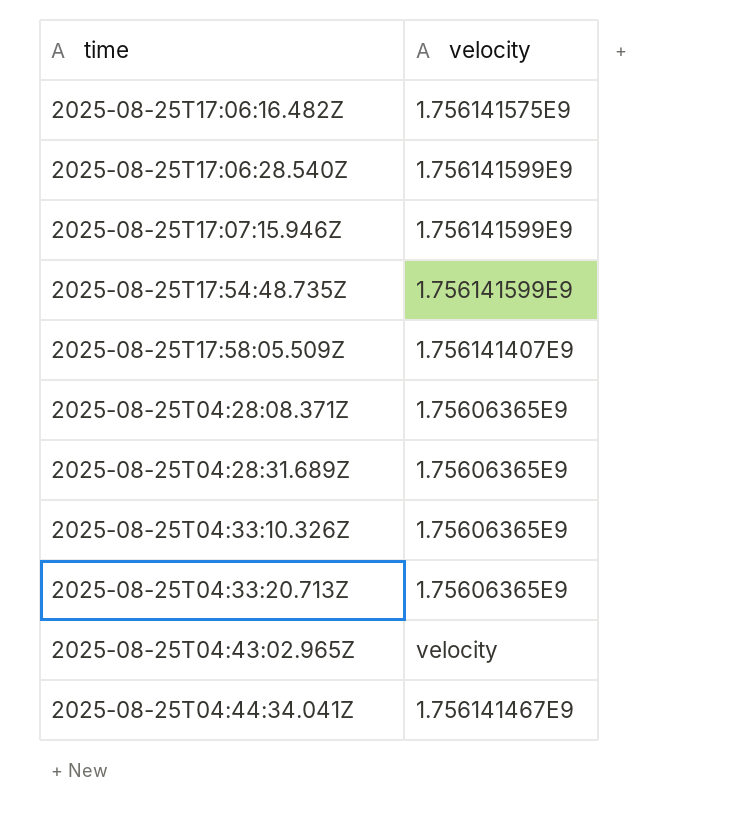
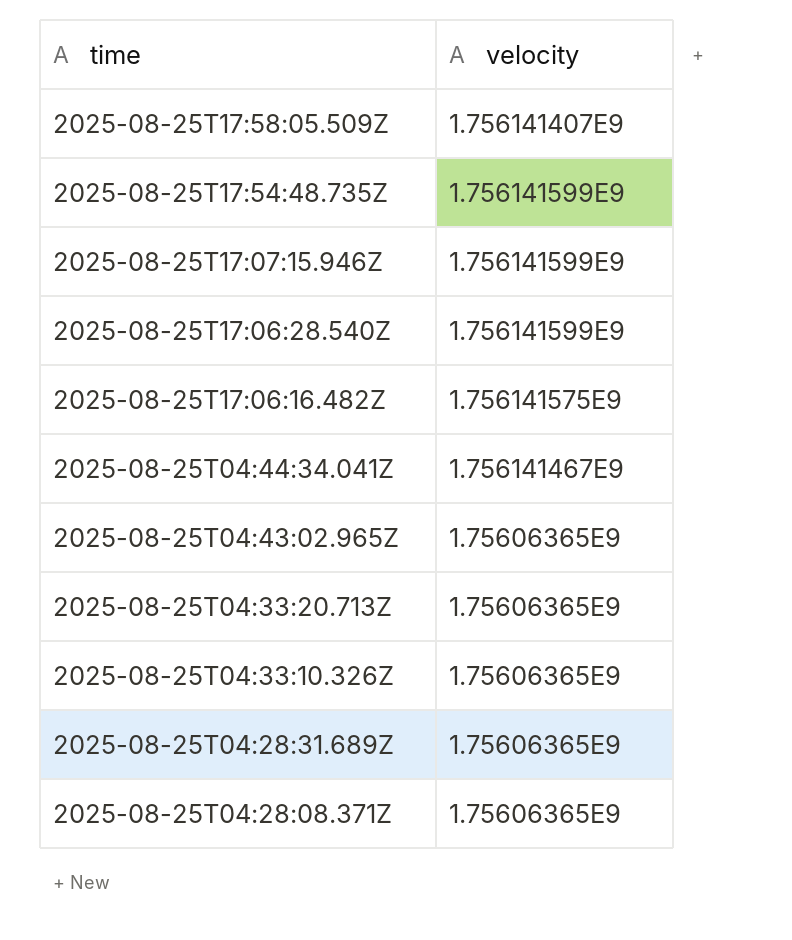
row order: none -> time descending
2025-08-25T04:43:02.965Z | velocity: velocity -> 1.75606365E9

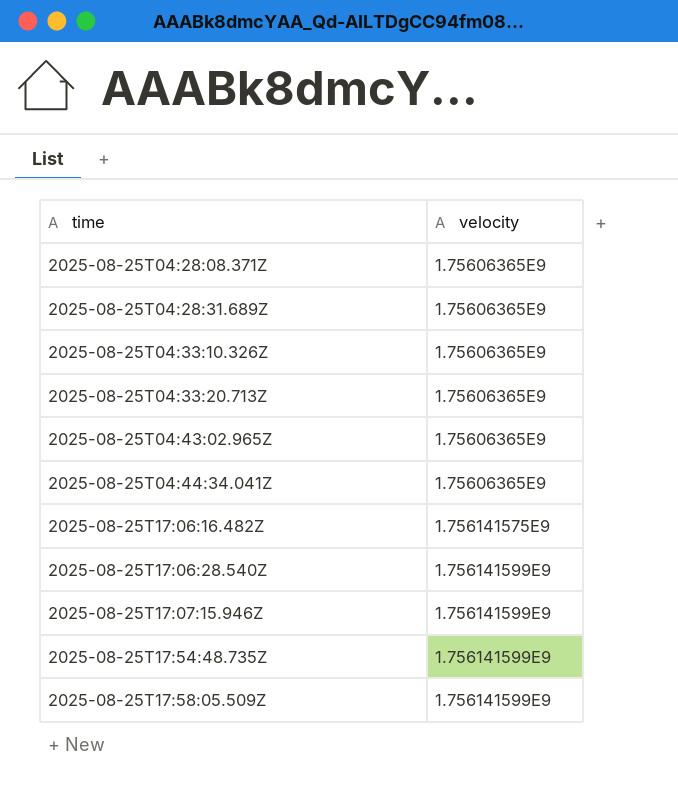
row order: time descending -> time ascending
2025-08-25T04:44:34.041Z | velocity: 1.756141467E9 -> 1.75606365E9
2025-08-25T17:58:05.509Z | velocity: 1.756141407E9 -> 1.756141599E9

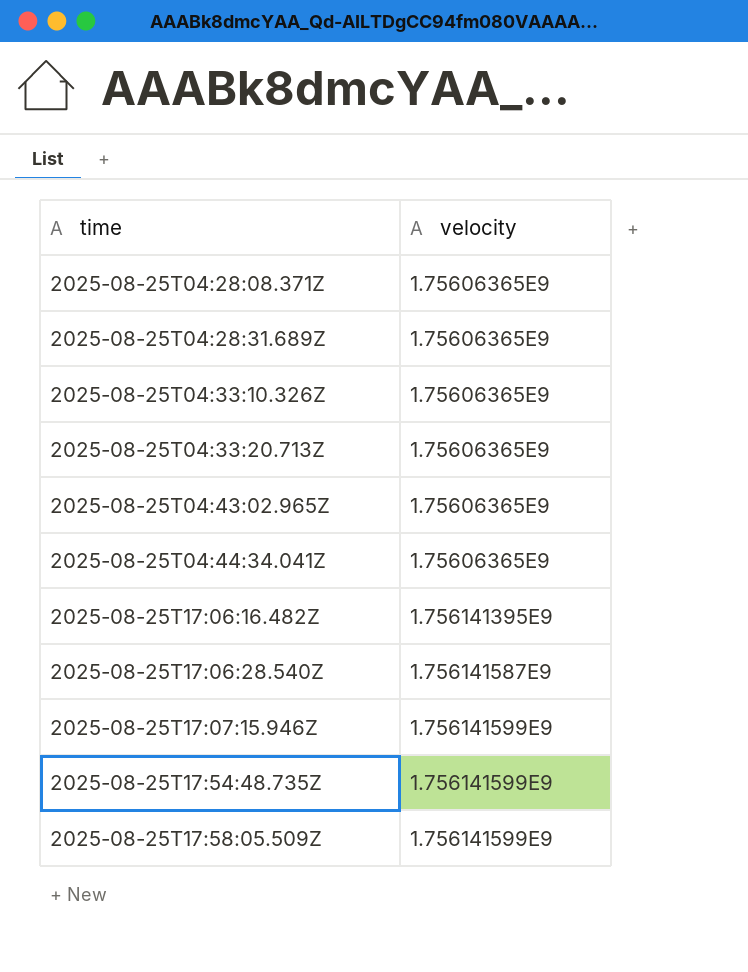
2025-08-25T17:06:16.482Z | velocity: 1.756141575E9 -> 1.756141395E9
2025-08-25T17:06:28.540Z | velocity: 1.756141599E9 -> 1.756141587E9

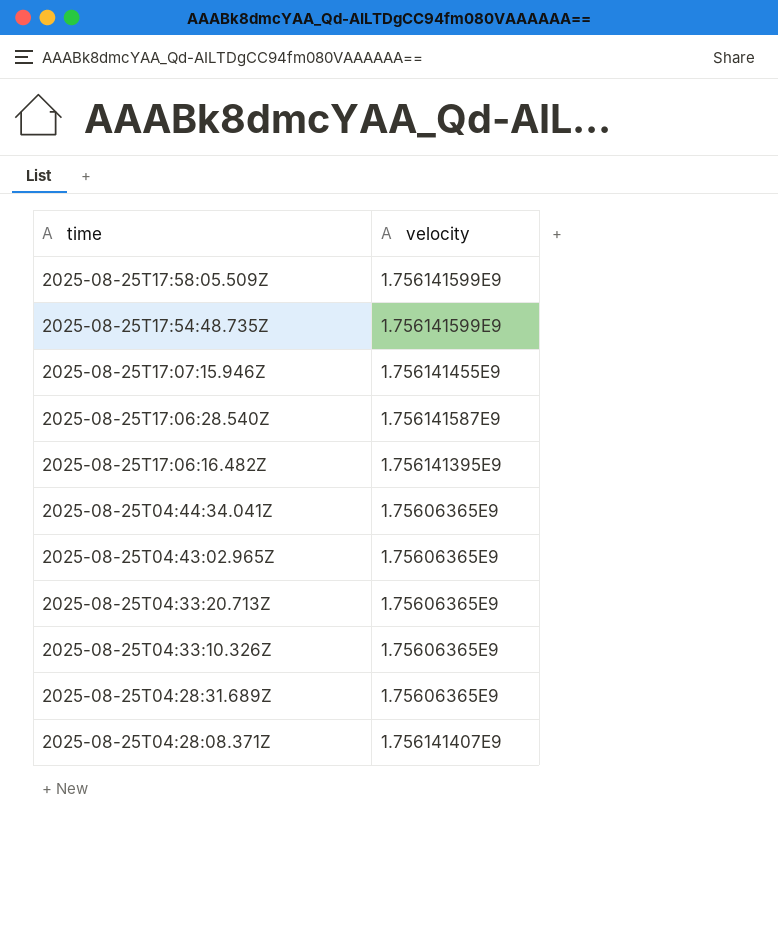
row order: time ascending -> time descending
2025-08-25T17:07:15.946Z | velocity: 1.756141599E9 -> 1.756141455E9
2025-08-25T04:28:08.371Z | velocity: 1.75606365E9 -> 1.756141407E9

